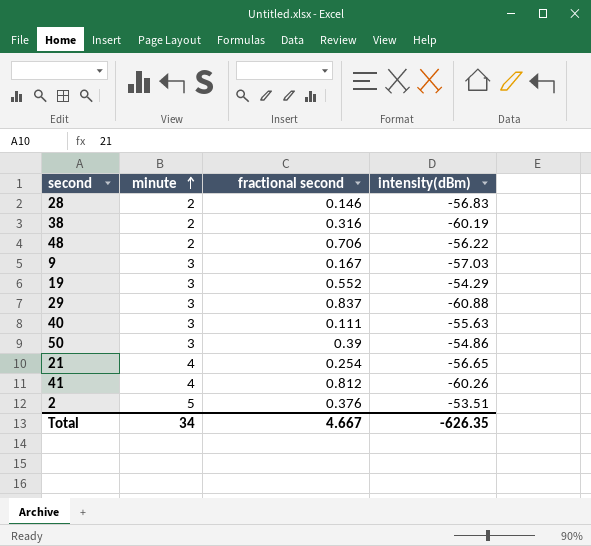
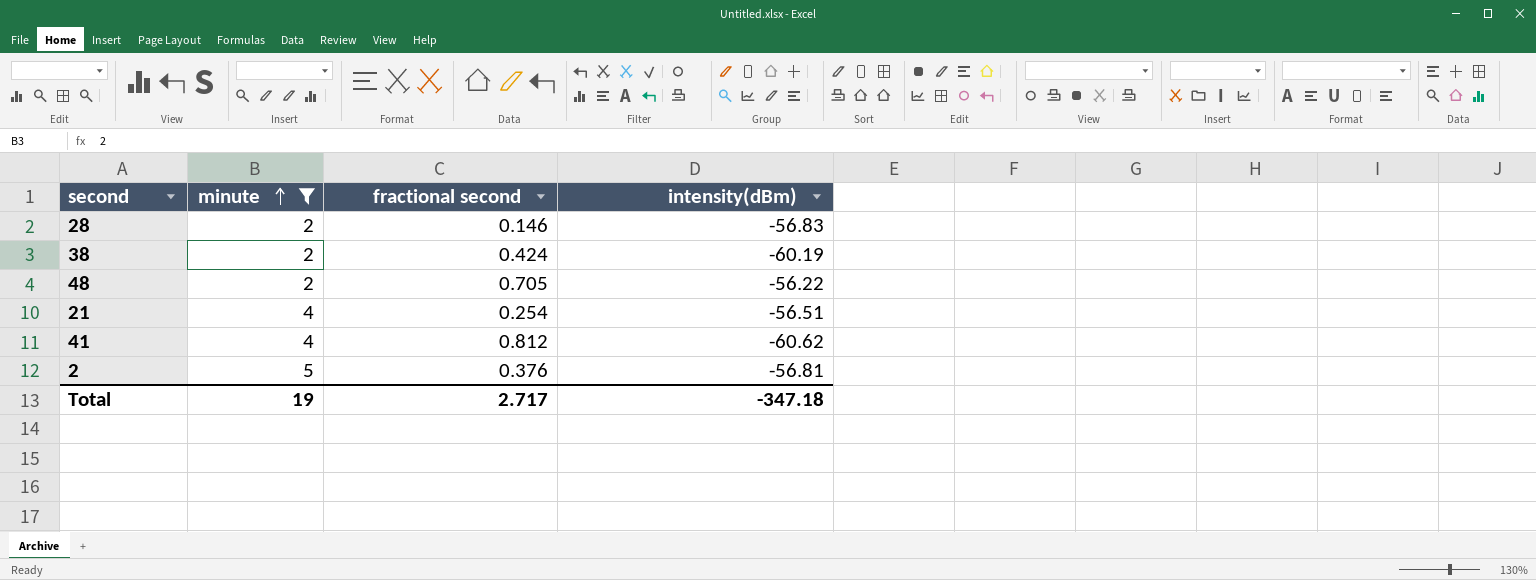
filter: none -> minute != 3
38 | fractional second: 0.316 -> 0.424
48 | fractional second: 0.706 -> 0.705
21 | intensity(dBm): -56.65 -> -56.51
41 | intensity(dBm): -60.26 -> -60.62
2 | intensity(dBm): -53.51 -> -56.81
Total | minute: 34 -> 19
Total | fractional second: 4.667 -> 2.717
Total | intensity(dBm): -626.35 -> -347.18

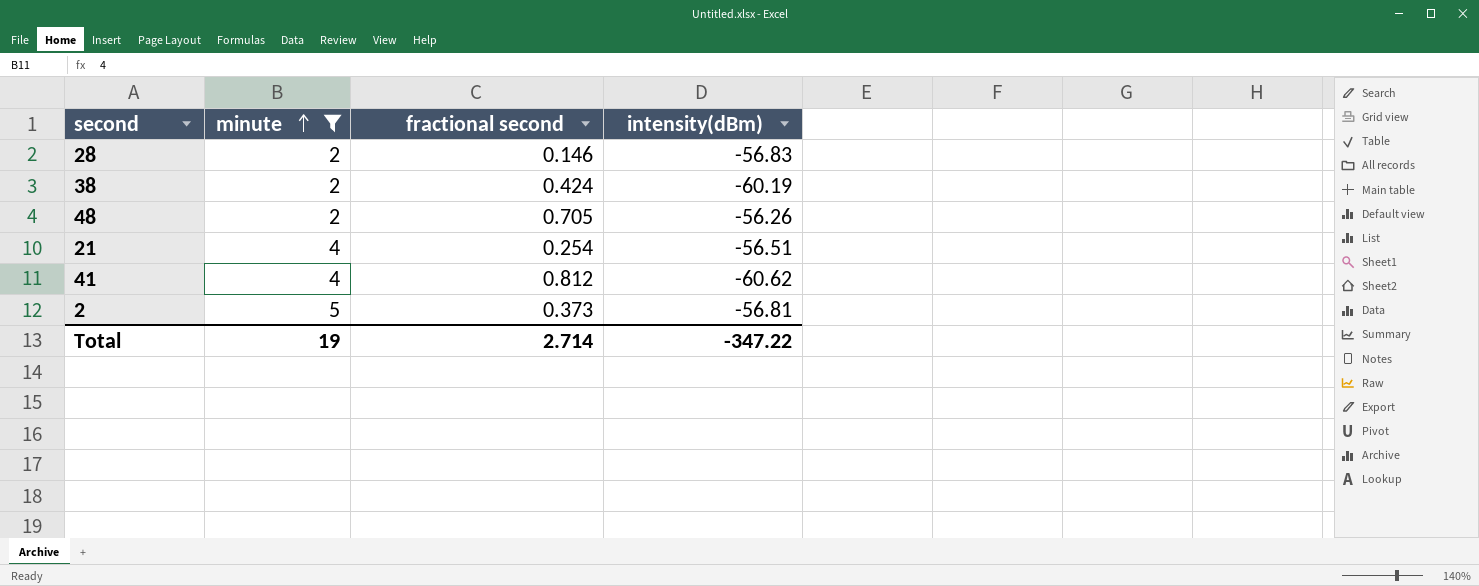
48 | intensity(dBm): -56.22 -> -56.26
2 | fractional second: 0.376 -> 0.373
Total | fractional second: 2.717 -> 2.714
Total | intensity(dBm): -347.18 -> -347.22

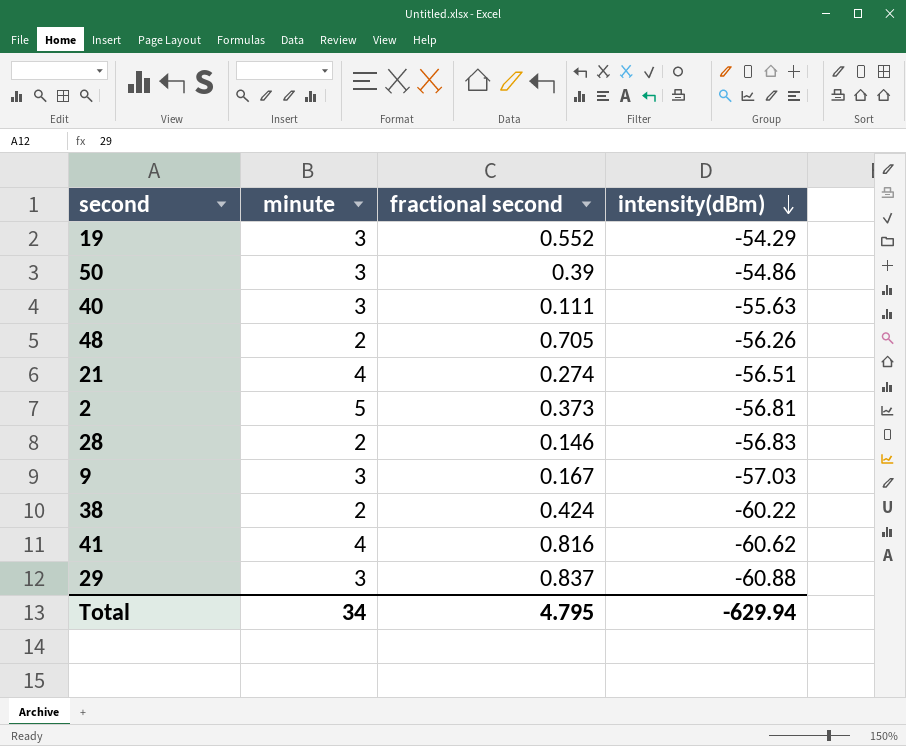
filter: minute != 3 -> none
row order: minute ascending -> intensity(dBm) descending
21 | fractional second: 0.254 -> 0.274
38 | intensity(dBm): -60.19 -> -60.22
41 | fractional second: 0.812 -> 0.816
Total | minute: 19 -> 34
Total | fractional second: 2.714 -> 4.795
Total | intensity(dBm): -347.22 -> -629.94

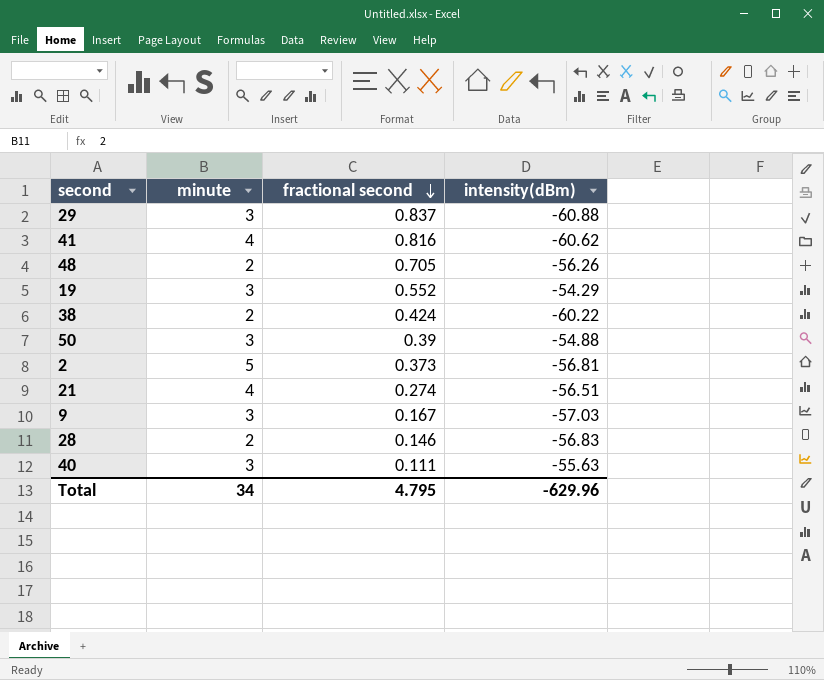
row order: intensity(dBm) descending -> fractional second descending
50 | intensity(dBm): -54.86 -> -54.88
Total | intensity(dBm): -629.94 -> -629.96

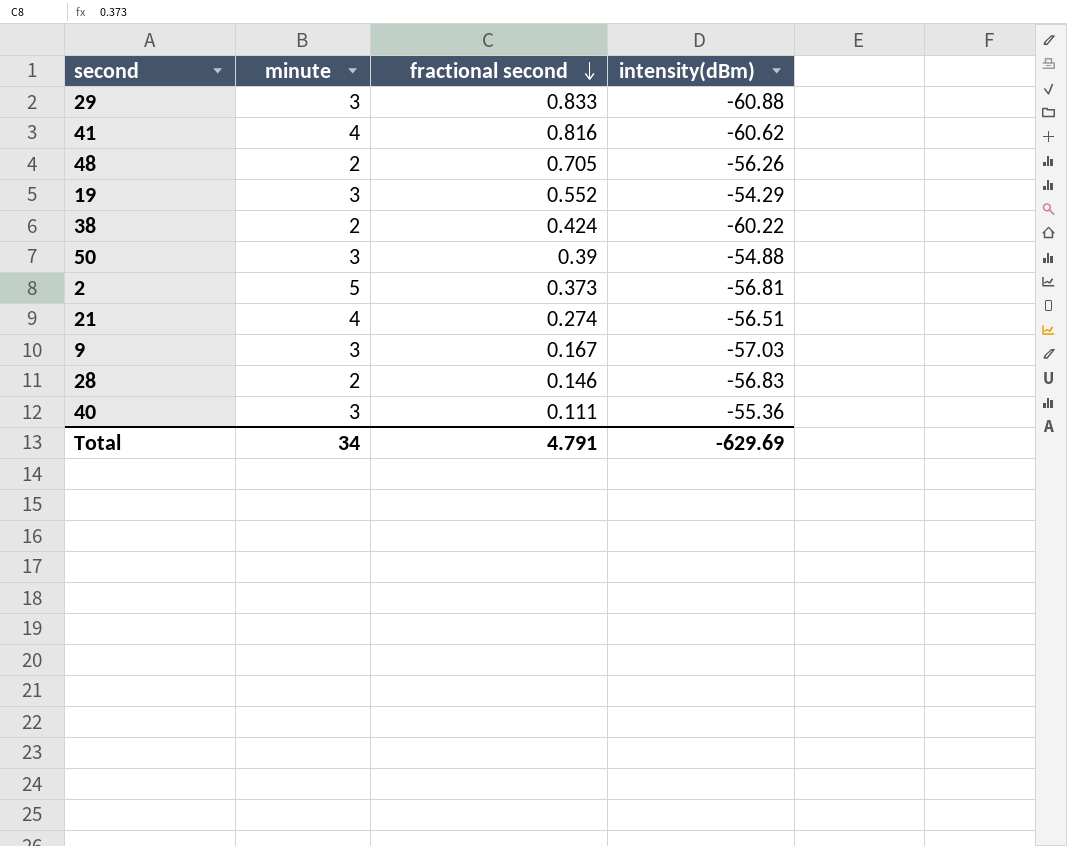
29 | fractional second: 0.837 -> 0.833
40 | intensity(dBm): -55.63 -> -55.36
Total | fractional second: 4.795 -> 4.791
Total | intensity(dBm): -629.96 -> -629.69

